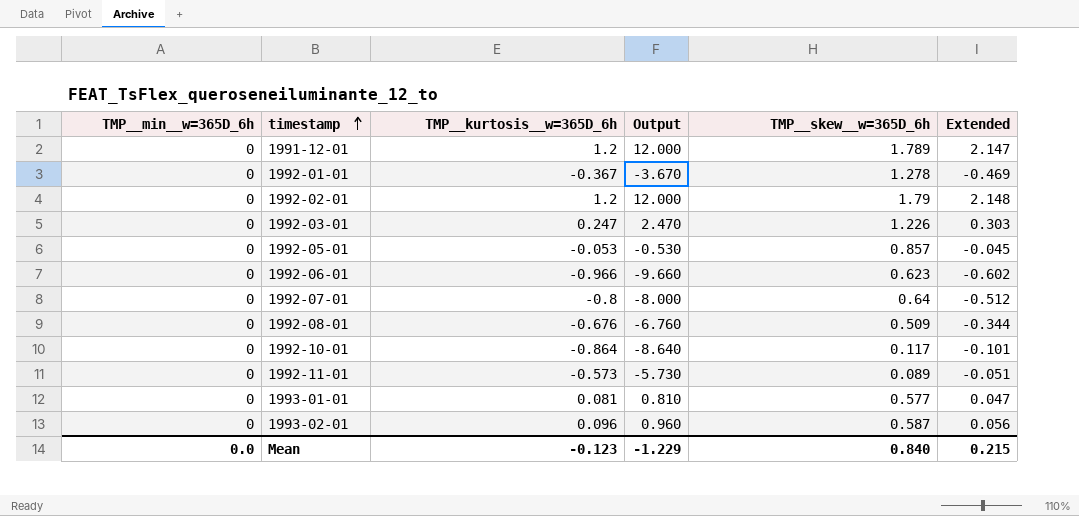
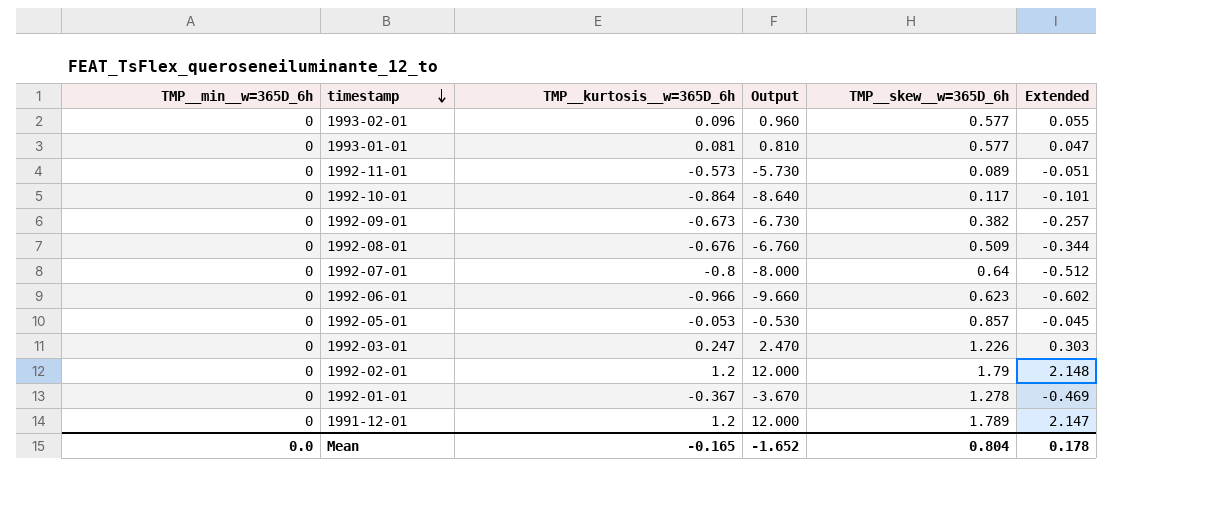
row order: timestamp ascending -> timestamp descending
1993-02-01 | TMP__skew__w=365D_6h: 0.587 -> 0.577
1993-02-01 | Extended: 0.056 -> 0.055
row 1992-09-01: none -> 0 | -0.673 | -6.730 | 0.382 | -0.257
Mean | TMP__kurtosis__w=365D_6h: -0.123 -> -0.165
Mean | Output: -1.229 -> -1.652
Mean | TMP__skew__w=365D_6h: 0.840 -> 0.804
Mean | Extended: 0.215 -> 0.178

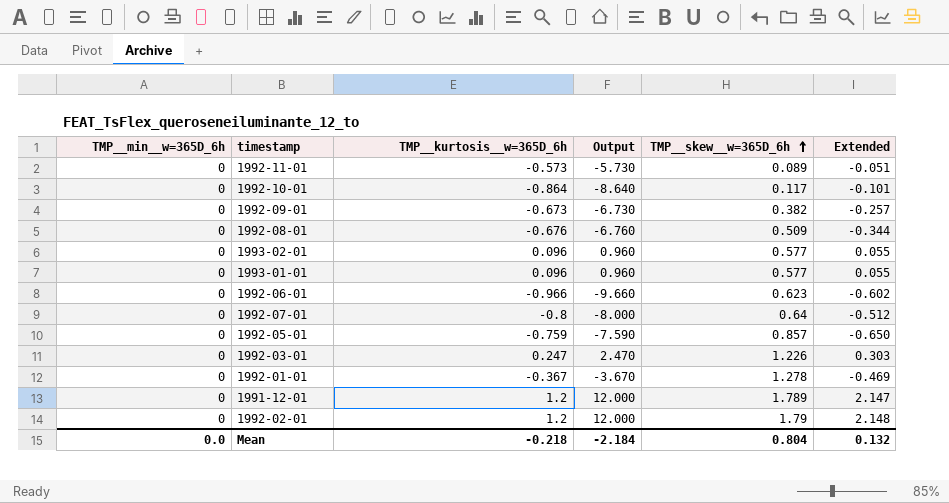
row order: timestamp descending -> TMP__skew__w=365D_6h ascending
1993-01-01 | TMP__kurtosis__w=365D_6h: 0.081 -> 0.096
1993-01-01 | Output: 0.810 -> 0.960
1993-01-01 | Extended: 0.047 -> 0.055
1992-05-01 | TMP__kurtosis__w=365D_6h: -0.053 -> -0.759
1992-05-01 | Output: -0.530 -> -7.590
1992-05-01 | Extended: -0.045 -> -0.650
Mean | TMP__kurtosis__w=365D_6h: -0.165 -> -0.218
Mean | Output: -1.652 -> -2.184
Mean | Extended: 0.178 -> 0.132

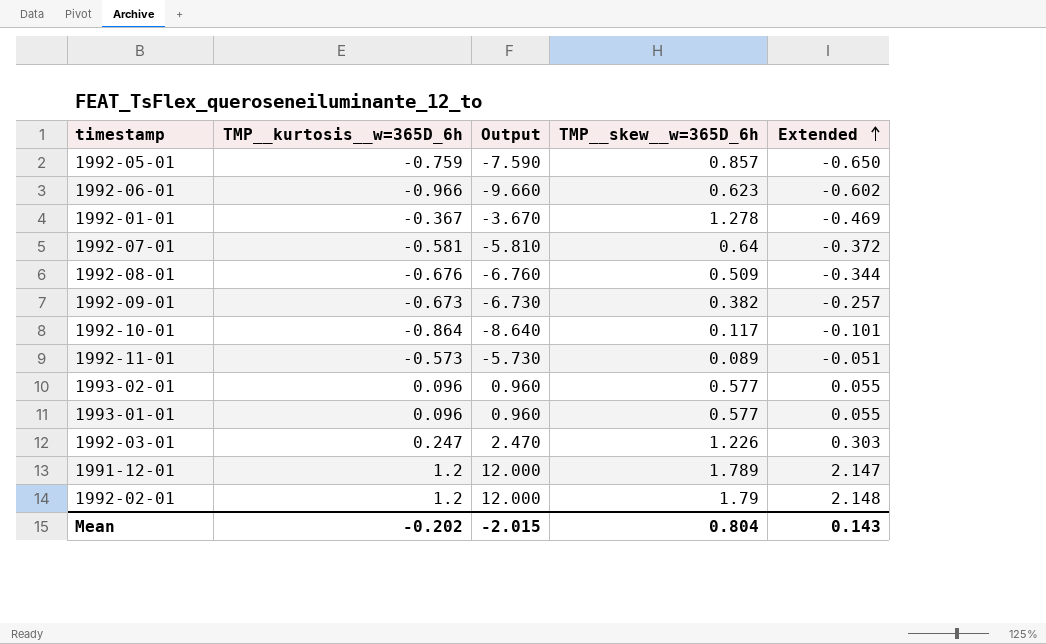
row order: TMP__skew__w=365D_6h ascending -> Extended ascending
column TMP__min__w=365D_6h | position: 1 -> none
1992-07-01 | TMP__kurtosis__w=365D_6h: -0.8 -> -0.581
1992-07-01 | Output: -8.000 -> -5.810
1992-07-01 | Extended: -0.512 -> -0.372
Mean | TMP__kurtosis__w=365D_6h: -0.218 -> -0.202
Mean | Output: -2.184 -> -2.015
Mean | Extended: 0.132 -> 0.143

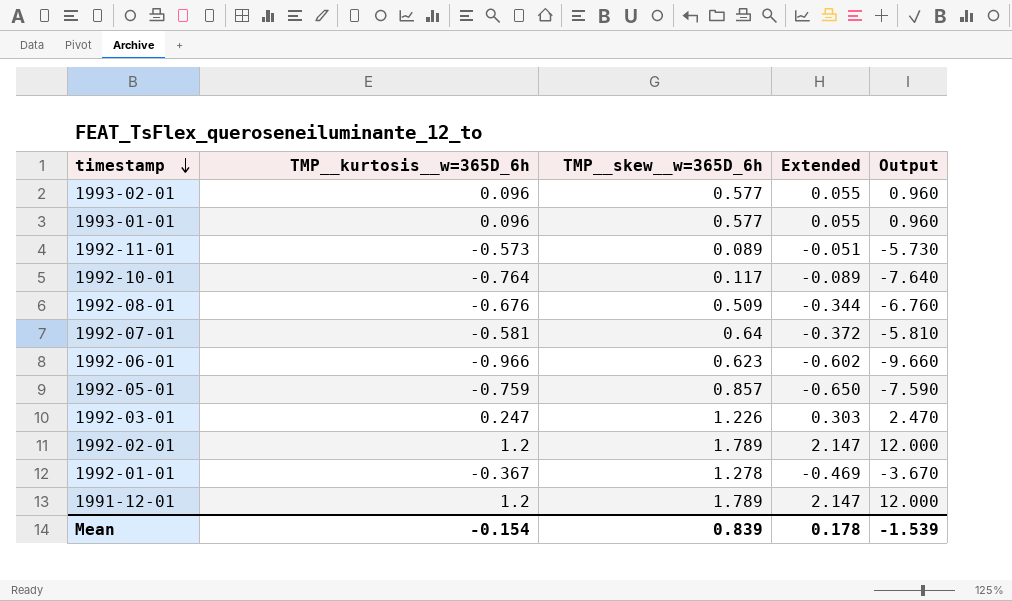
row order: Extended ascending -> timestamp descending
column Output | position: 3 -> 5
row 1992-09-01: -0.673 | -6.730 | 0.382 | -0.257 -> none
1992-10-01 | TMP__kurtosis__w=365D_6h: -0.864 -> -0.764
1992-10-01 | Extended: -0.101 -> -0.089
1992-10-01 | Output: -8.640 -> -7.640
1992-02-01 | TMP__skew__w=365D_6h: 1.79 -> 1.789
1992-02-01 | Extended: 2.148 -> 2.147
Mean | TMP__kurtosis__w=365D_6h: -0.202 -> -0.154
Mean | TMP__skew__w=365D_6h: 0.804 -> 0.839
Mean | Extended: 0.143 -> 0.178
Mean | Output: -2.015 -> -1.539

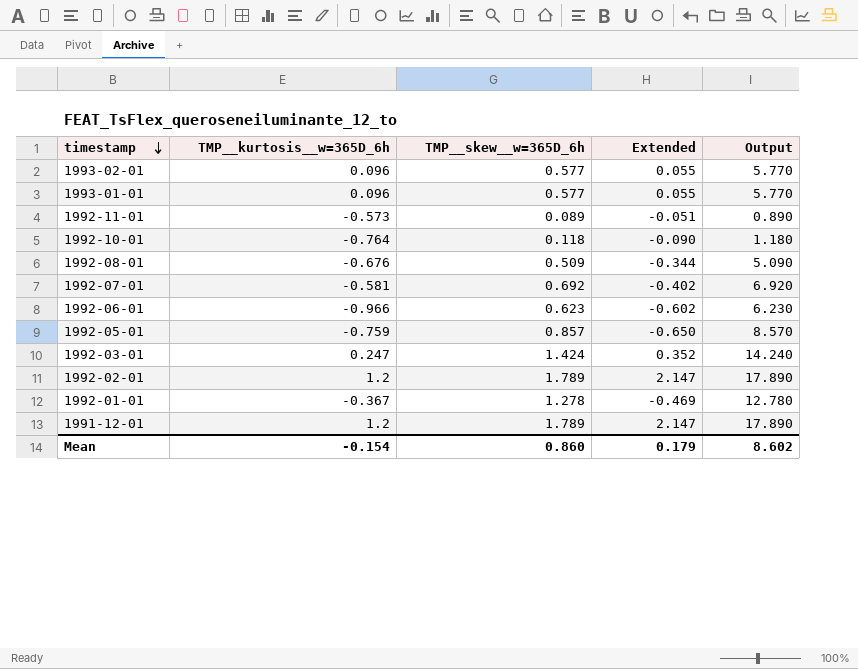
column Output | formula: [TMP__kurtosis__w=365D_6h] * 10 -> [TMP__skew__w=365D_6h] * 10
1992-10-01 | TMP__skew__w=365D_6h: 0.117 -> 0.118
1992-10-01 | Extended: -0.089 -> -0.090
1992-07-01 | TMP__skew__w=365D_6h: 0.64 -> 0.692
1992-07-01 | Extended: -0.372 -> -0.402
1992-03-01 | TMP__skew__w=365D_6h: 1.226 -> 1.424
1992-03-01 | Extended: 0.303 -> 0.352
Mean | TMP__skew__w=365D_6h: 0.839 -> 0.860
Mean | Extended: 0.178 -> 0.179
Mean | Output: -1.539 -> 8.602

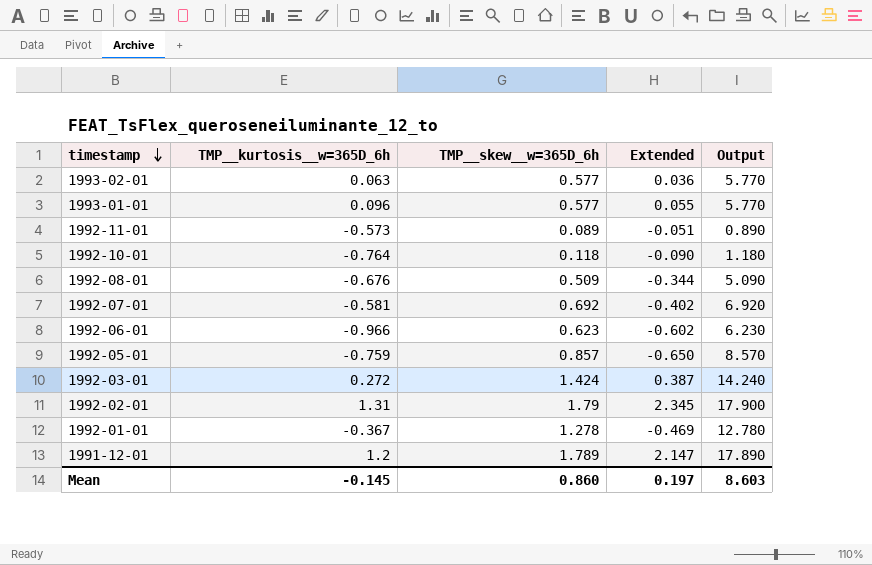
1993-02-01 | TMP__kurtosis__w=365D_6h: 0.096 -> 0.063
1993-02-01 | Extended: 0.055 -> 0.036
1992-03-01 | TMP__kurtosis__w=365D_6h: 0.247 -> 0.272
1992-03-01 | Extended: 0.352 -> 0.387
1992-02-01 | TMP__kurtosis__w=365D_6h: 1.2 -> 1.31
1992-02-01 | TMP__skew__w=365D_6h: 1.789 -> 1.79
1992-02-01 | Extended: 2.147 -> 2.345
1992-02-01 | Output: 17.890 -> 17.900
Mean | TMP__kurtosis__w=365D_6h: -0.154 -> -0.145
Mean | Extended: 0.179 -> 0.197
Mean | Output: 8.602 -> 8.603

